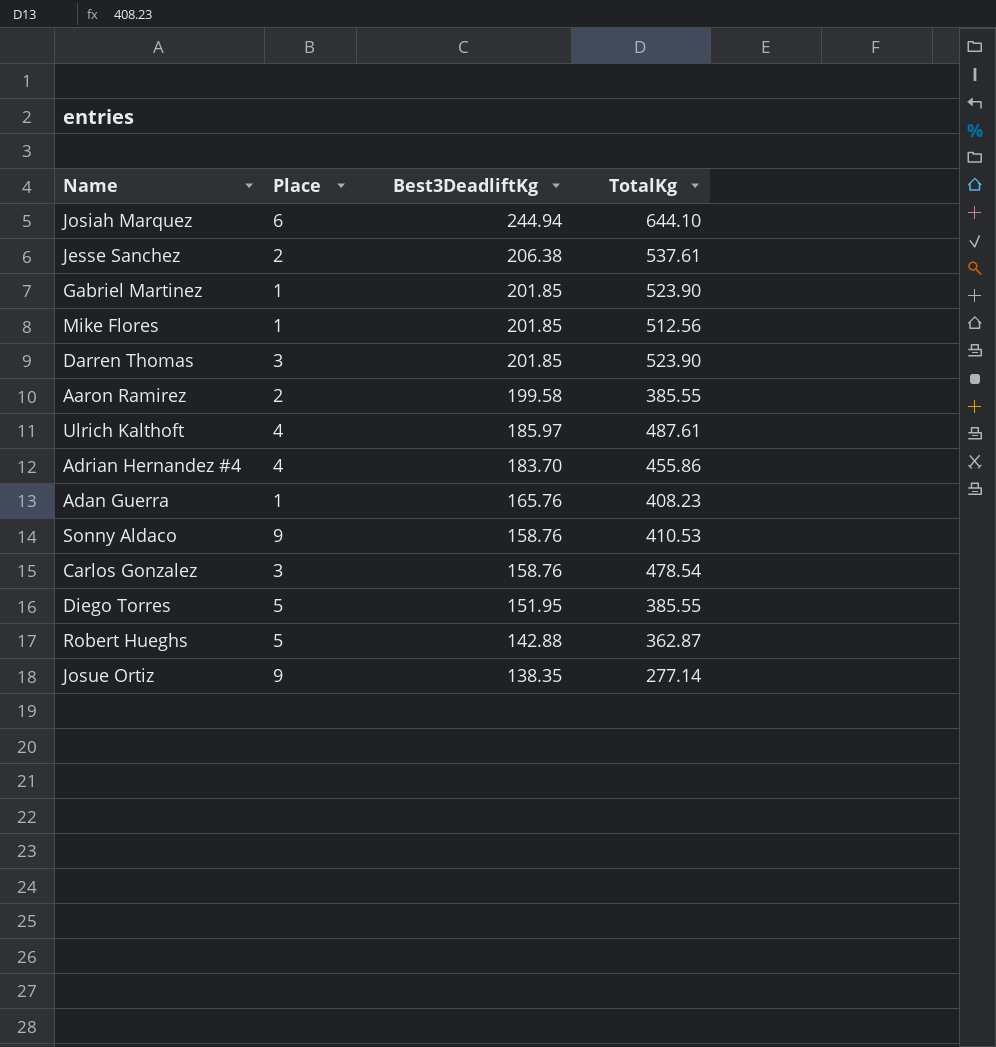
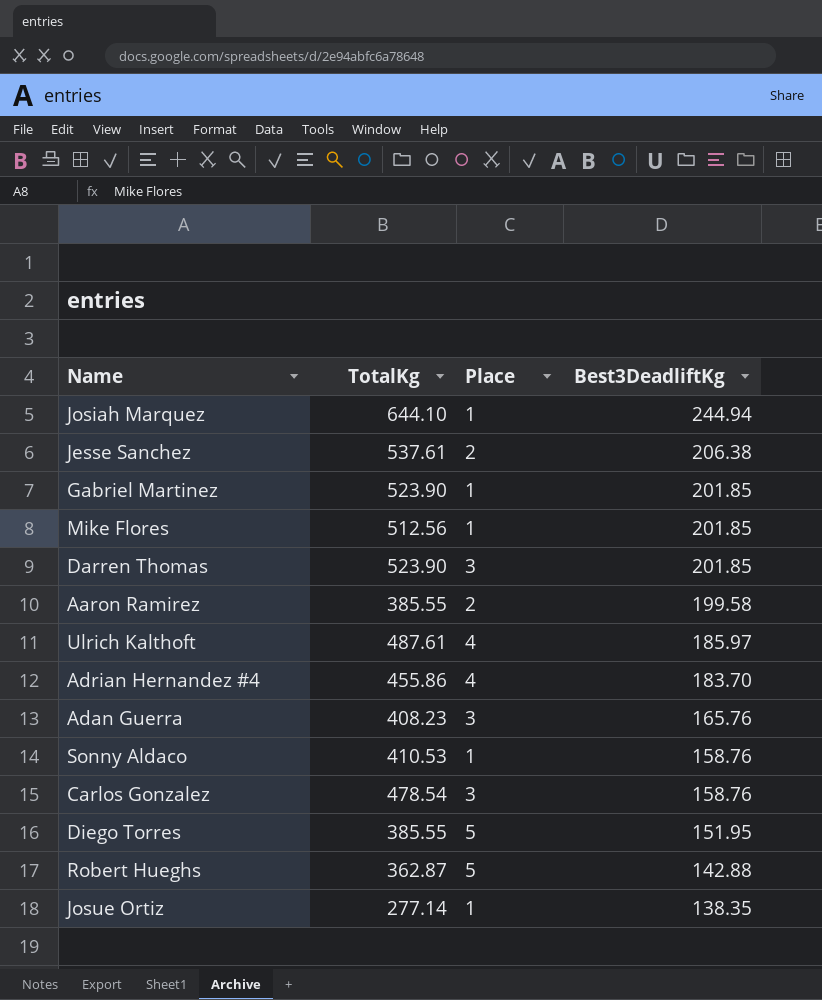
column TotalKg | position: 4 -> 2
Josiah Marquez | Place: 6 -> 1
Adan Guerra | Place: 1 -> 3
Sonny Aldaco | Place: 9 -> 1
Josue Ortiz | Place: 9 -> 1

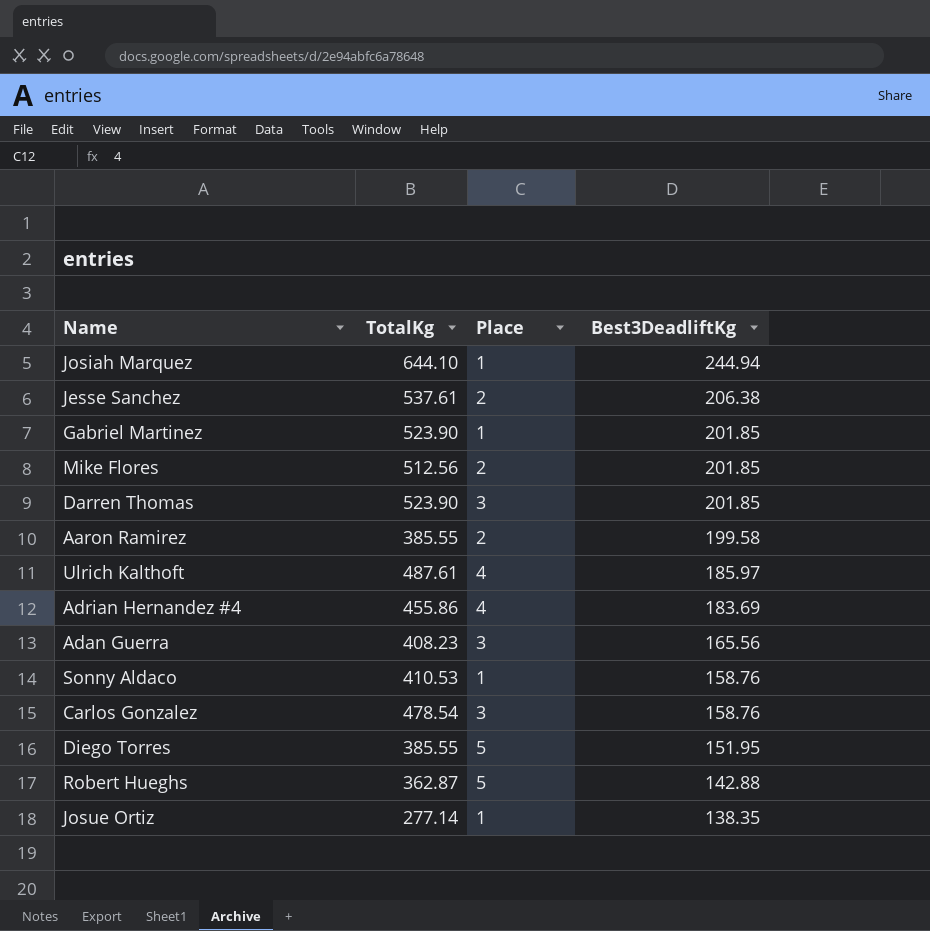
Mike Flores | Place: 1 -> 2
Adrian Hernandez #4 | Best3DeadliftKg: 183.70 -> 183.69
Adan Guerra | Best3DeadliftKg: 165.76 -> 165.56

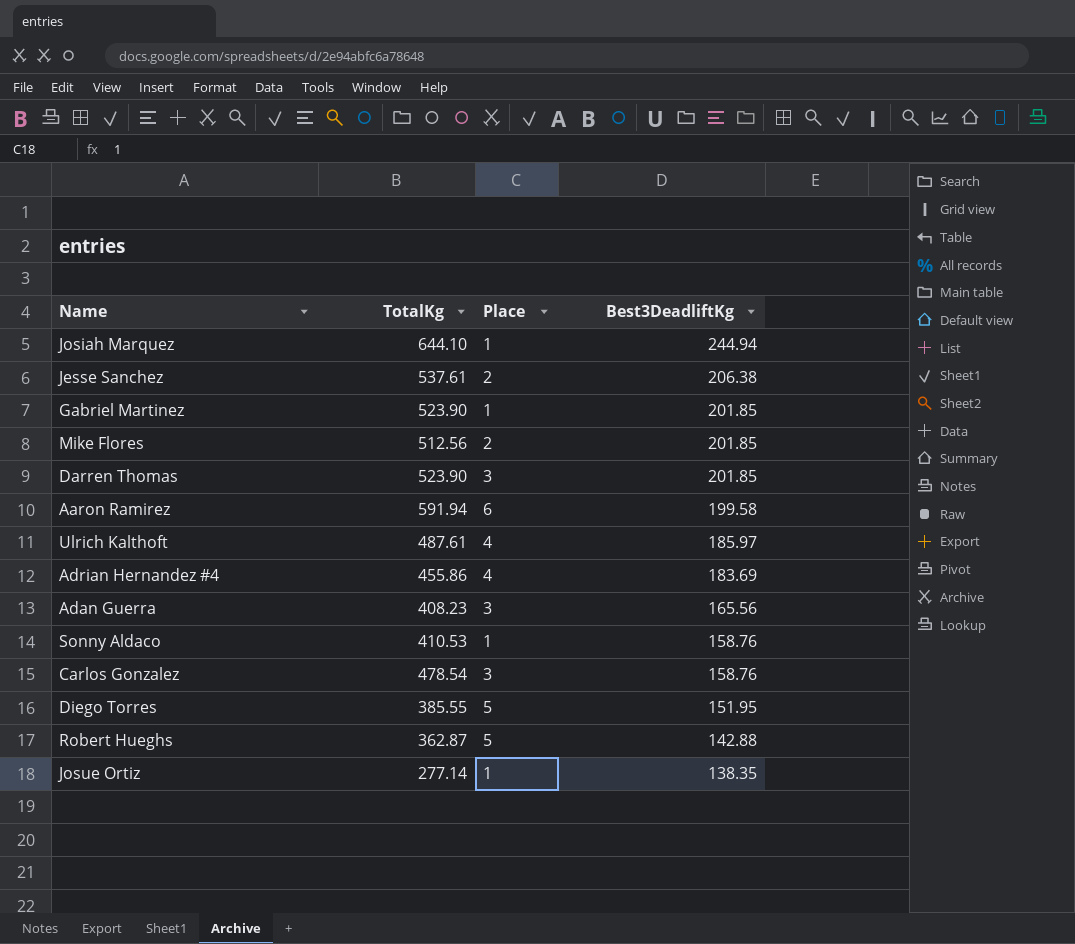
Aaron Ramirez | TotalKg: 385.55 -> 591.94
Aaron Ramirez | Place: 2 -> 6

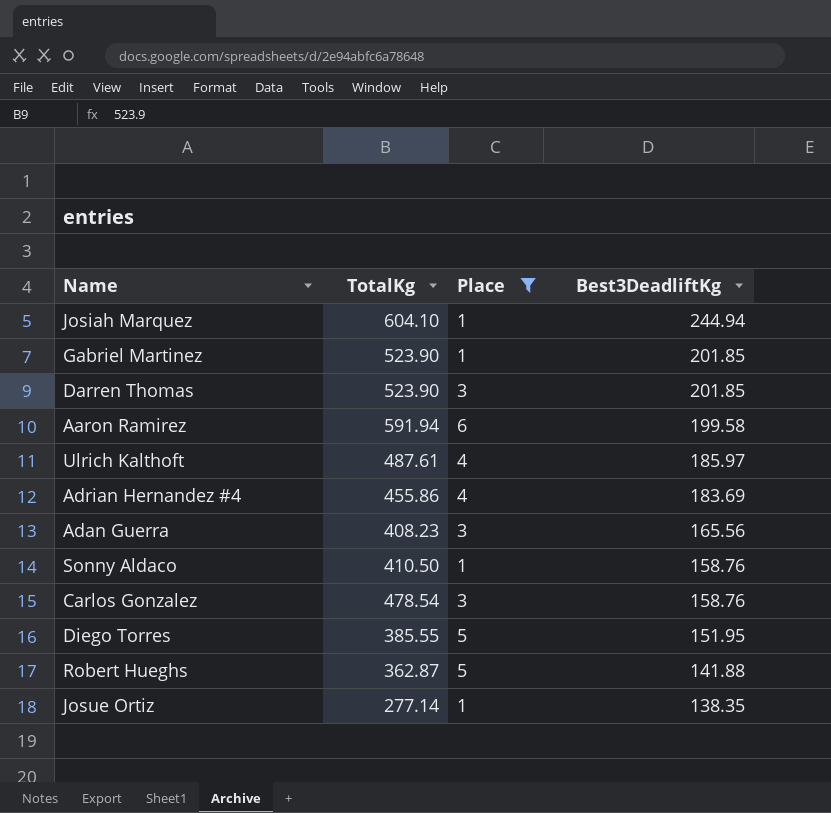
filter: none -> Place != 2
Josiah Marquez | TotalKg: 644.10 -> 604.10
Sonny Aldaco | TotalKg: 410.53 -> 410.50
Robert Hueghs | Best3DeadliftKg: 142.88 -> 141.88

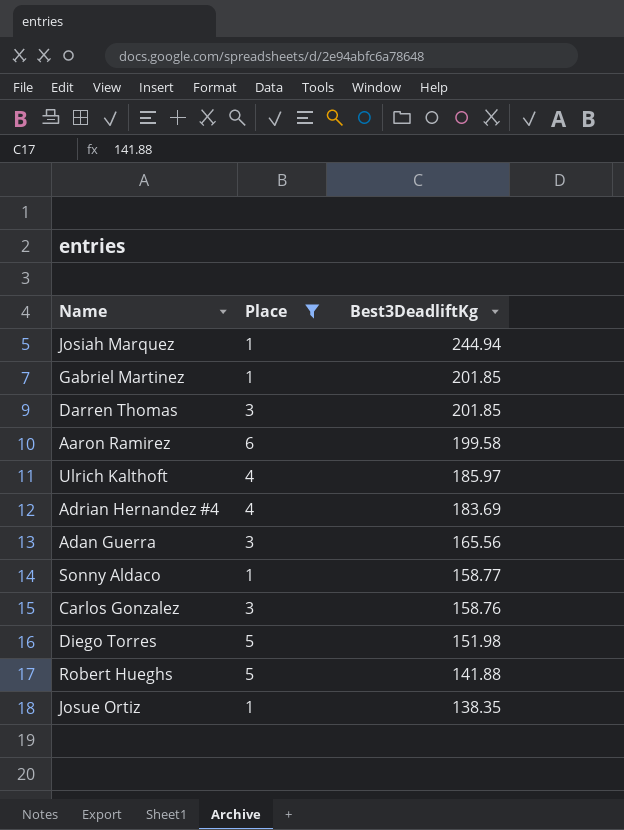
column TotalKg | position: 2 -> none
Sonny Aldaco | Best3DeadliftKg: 158.76 -> 158.77
Diego Torres | Best3DeadliftKg: 151.95 -> 151.98

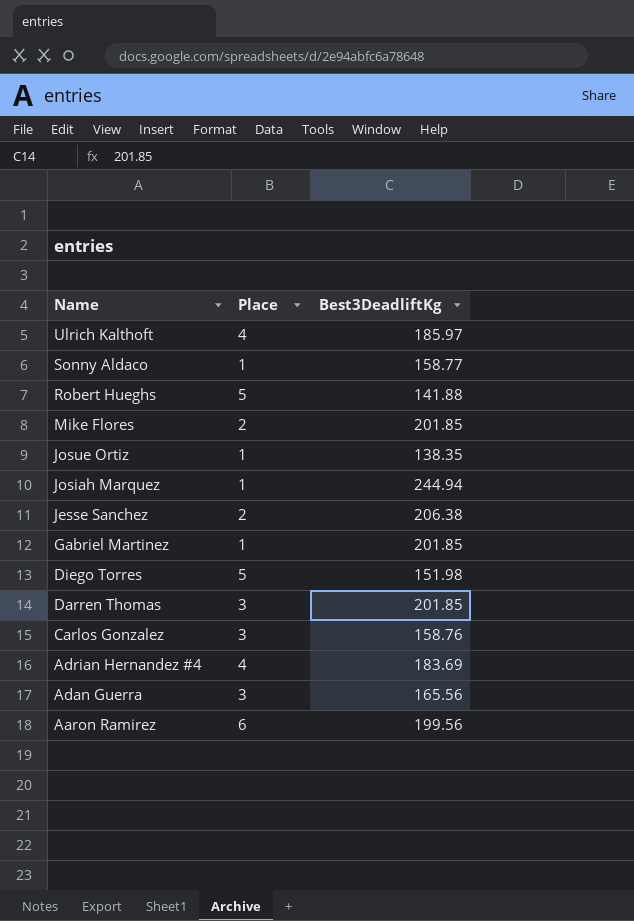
filter: Place != 2 -> none
row order: Best3DeadliftKg descending -> Name descending
Aaron Ramirez | Best3DeadliftKg: 199.58 -> 199.56

